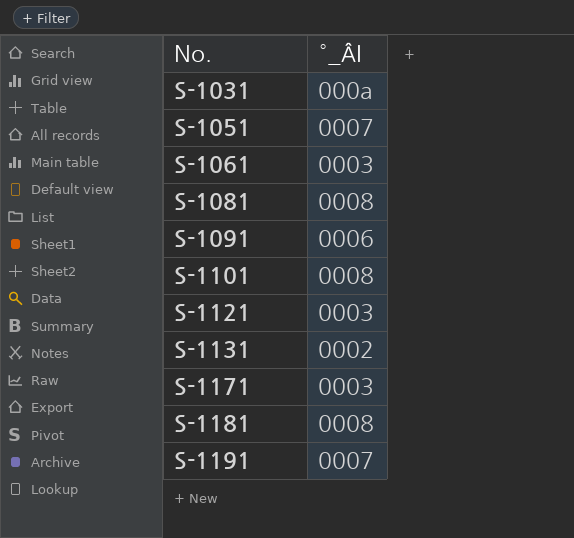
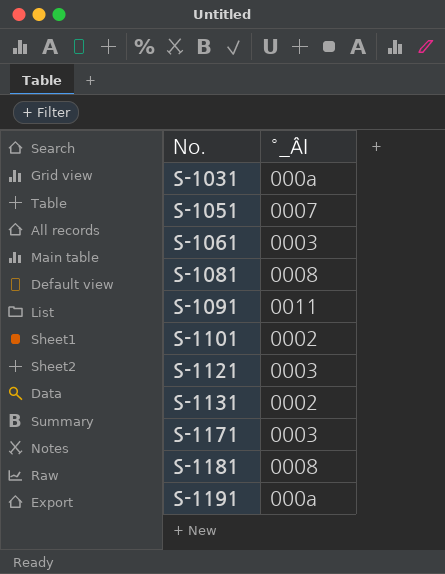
S-1091 | °_ÂI: 0006 -> 0011
S-1101 | °_ÂI: 0008 -> 0002
S-1191 | °_ÂI: 0007 -> 000a

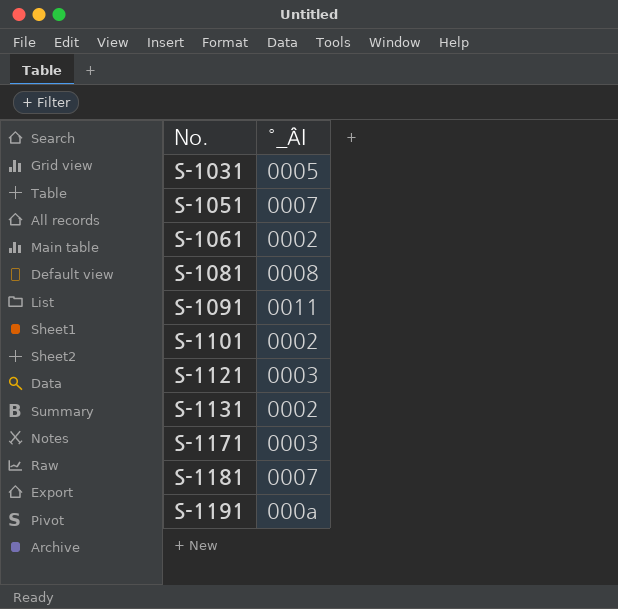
S-1031 | °_ÂI: 000a -> 0005
S-1061 | °_ÂI: 0003 -> 0002
S-1181 | °_ÂI: 0008 -> 0007

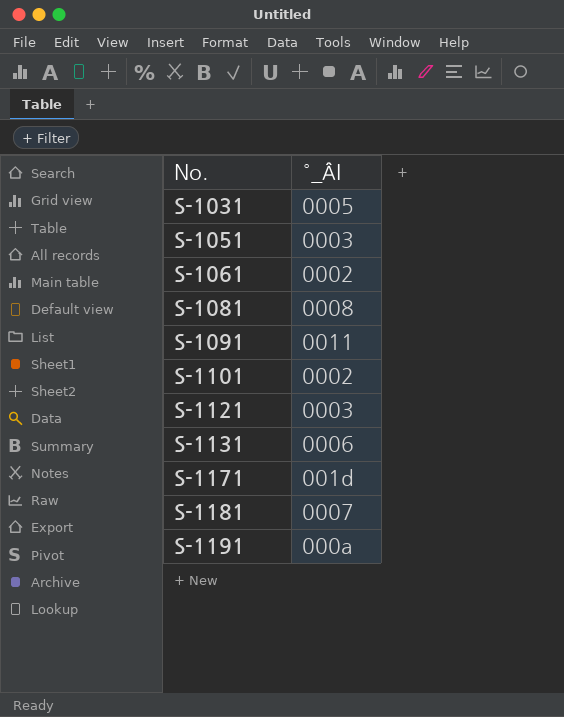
S-1051 | °_ÂI: 0007 -> 0003
S-1131 | °_ÂI: 0002 -> 0006
S-1171 | °_ÂI: 0003 -> 001d

